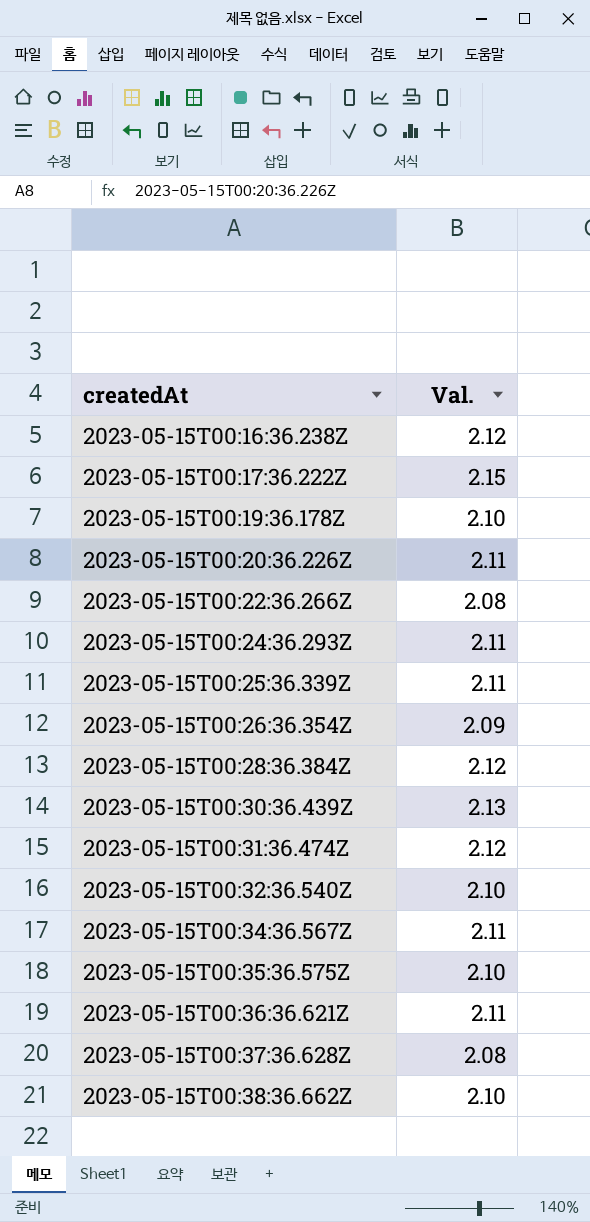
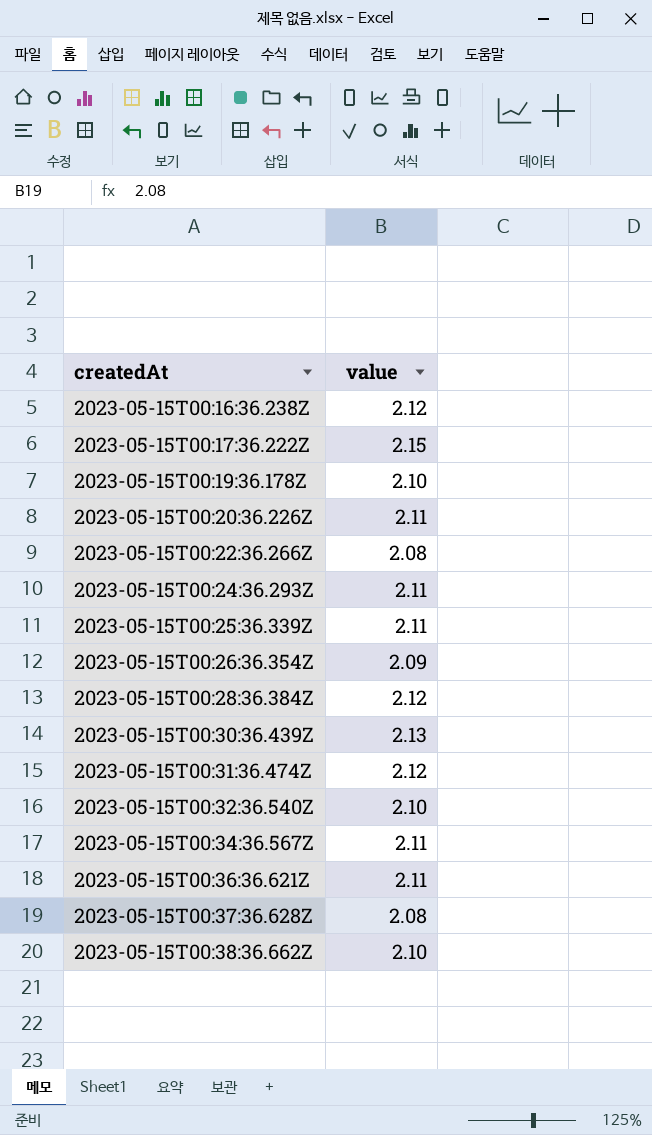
column name: Val. -> value
row 2023-05-15T00:35:36.575Z: 2.10 -> none

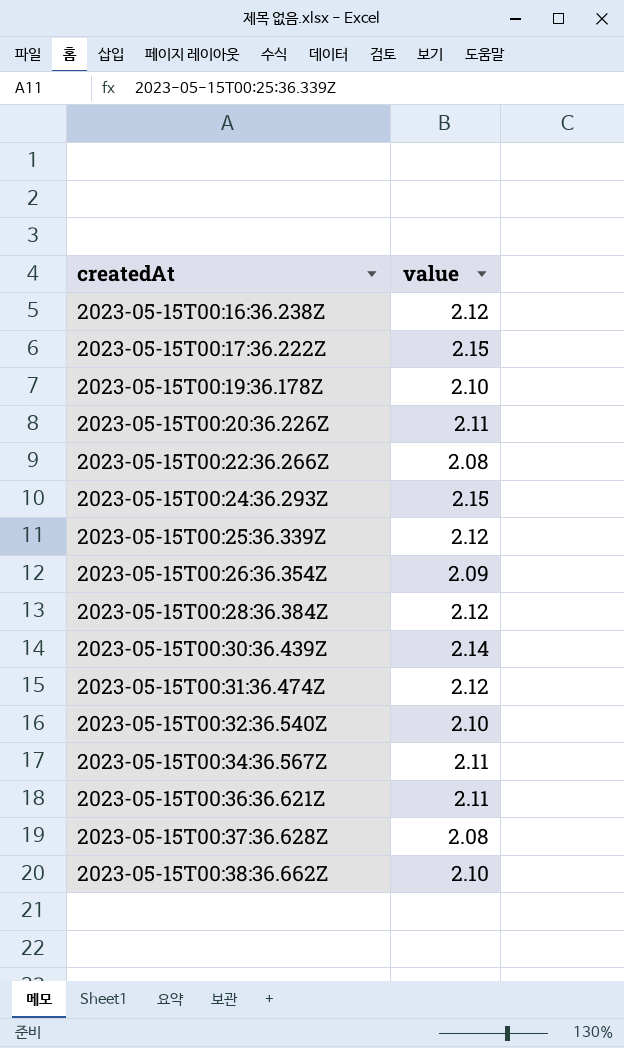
2023-05-15T00:24:36.293Z | value: 2.11 -> 2.15
2023-05-15T00:25:36.339Z | value: 2.11 -> 2.12
2023-05-15T00:30:36.439Z | value: 2.13 -> 2.14

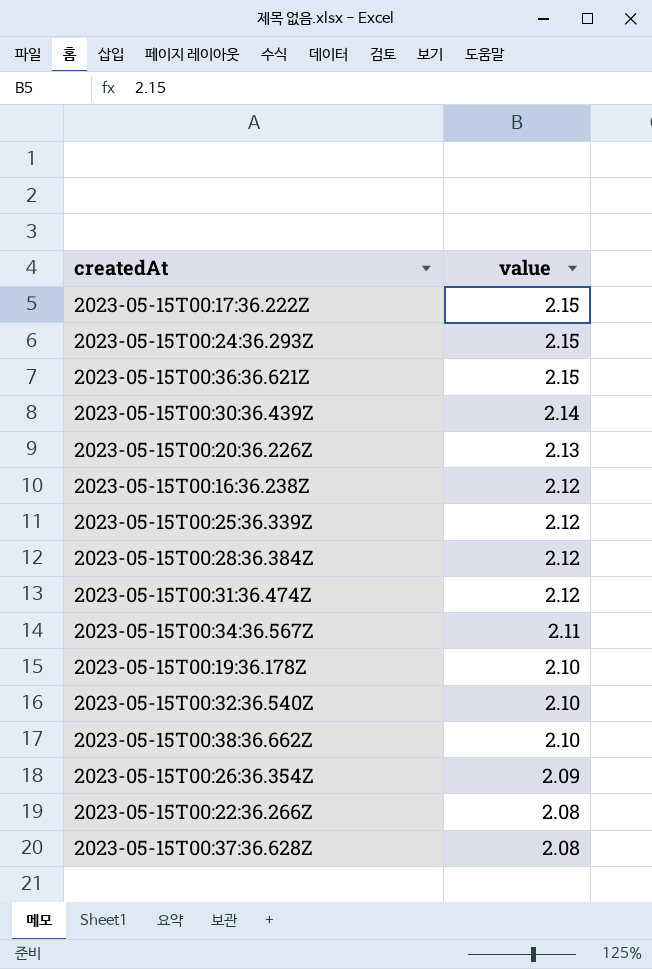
row order: createdAt ascending -> value descending
2023-05-15T00:36:36.621Z | value: 2.11 -> 2.15
2023-05-15T00:20:36.226Z | value: 2.11 -> 2.13

